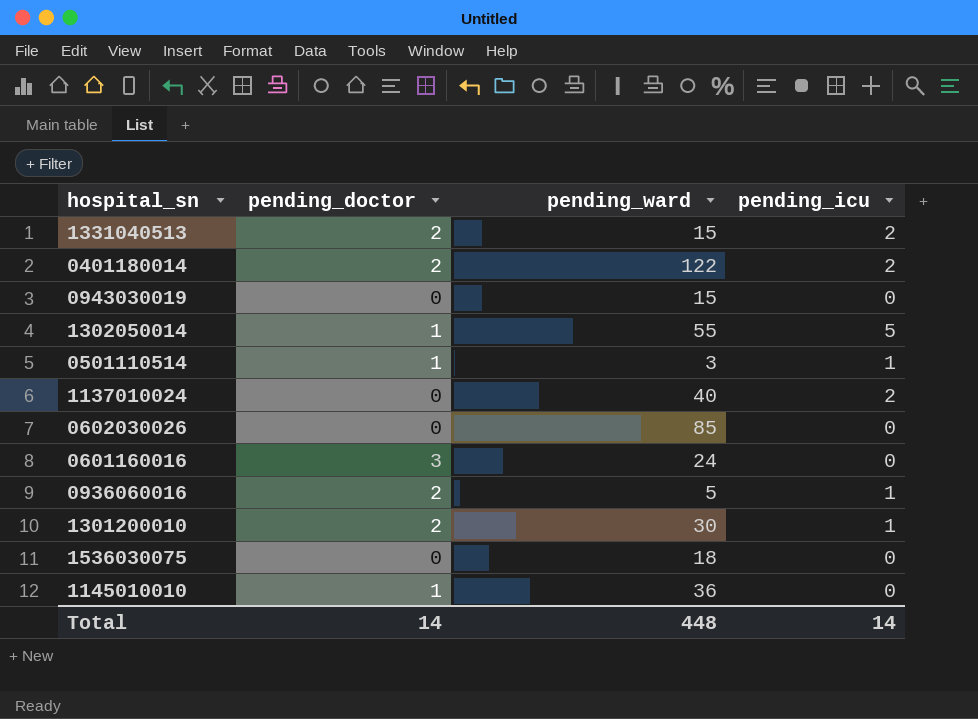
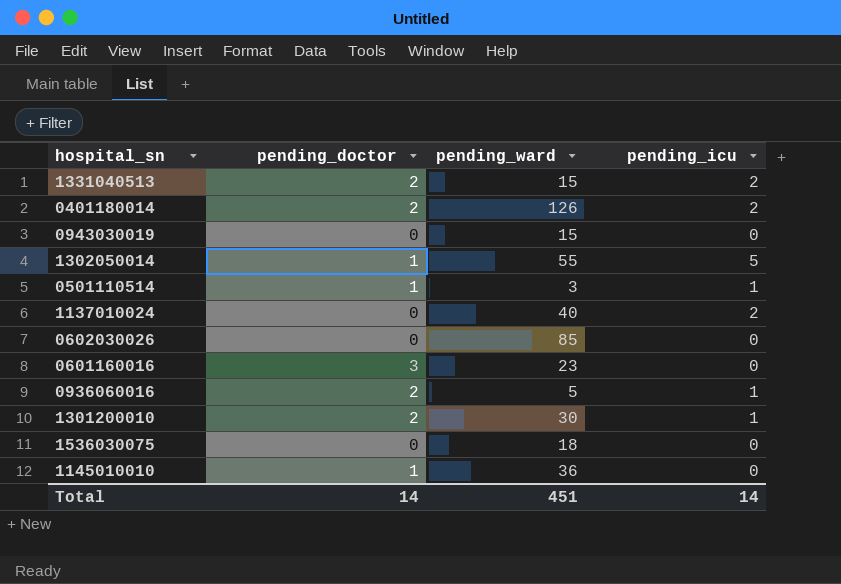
0401180014 | pending_ward: 122 -> 126
0601160016 | pending_ward: 24 -> 23
Total | pending_ward: 448 -> 451

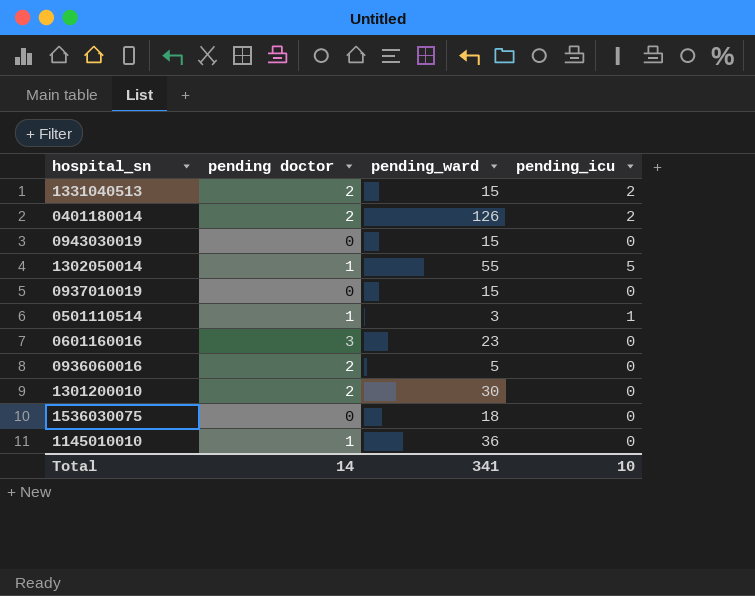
column name: pending_doctor -> pending doctor
row 1137010024: 0 | 40 | 2 -> none
row 0602030026: 0 | 85 | 0 -> none
row 0937010019: none -> 0 | 15 | 0
0936060016 | pending_icu: 1 -> 0
1301200010 | pending_icu: 1 -> 0
Total | pending_ward: 451 -> 341
Total | pending_icu: 14 -> 10

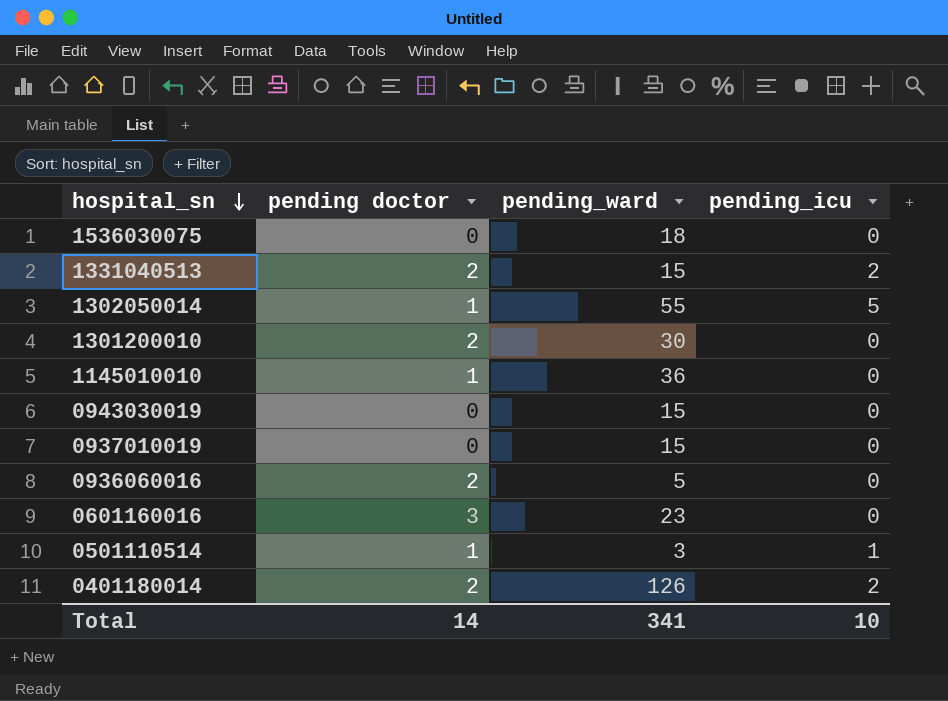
row order: none -> hospital_sn descending

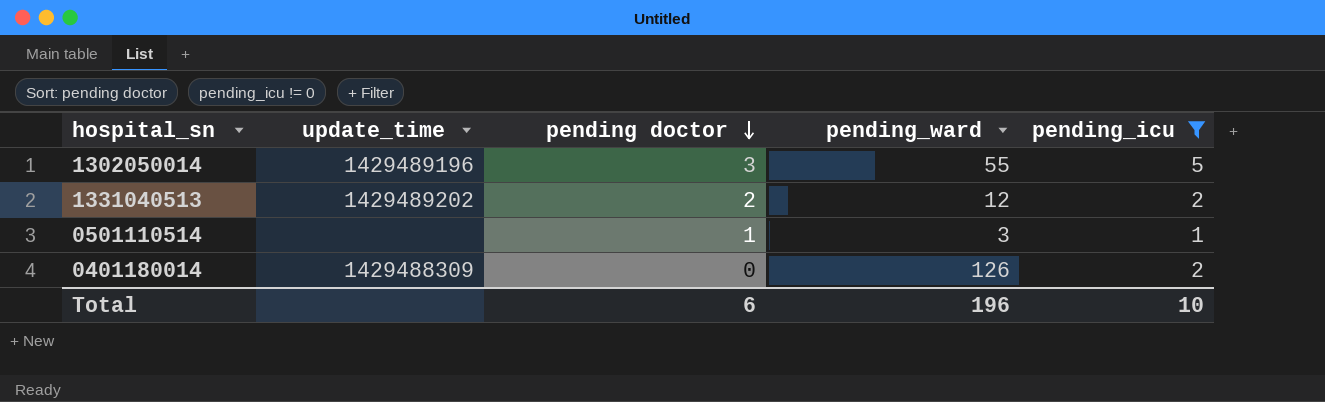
filter: none -> pending_icu != 0
row order: hospital_sn descending -> pending doctor descending
column update_time | position: none -> 2
1302050014 | pending doctor: 1 -> 3
1331040513 | pending_ward: 15 -> 12
0401180014 | pending doctor: 2 -> 0
Total | pending doctor: 14 -> 6
Total | pending_ward: 341 -> 196

